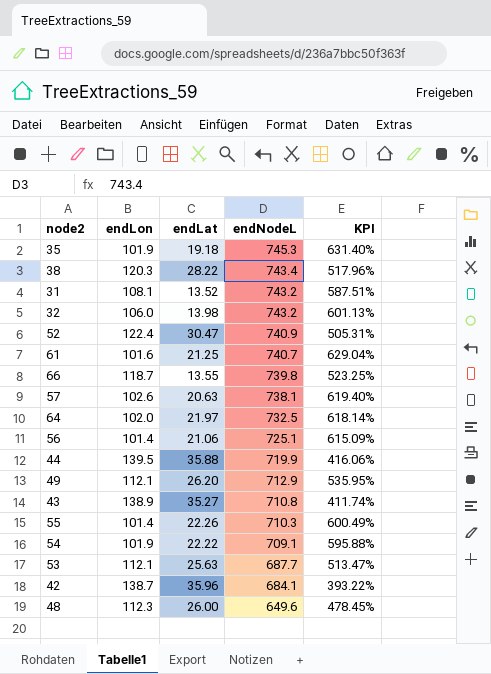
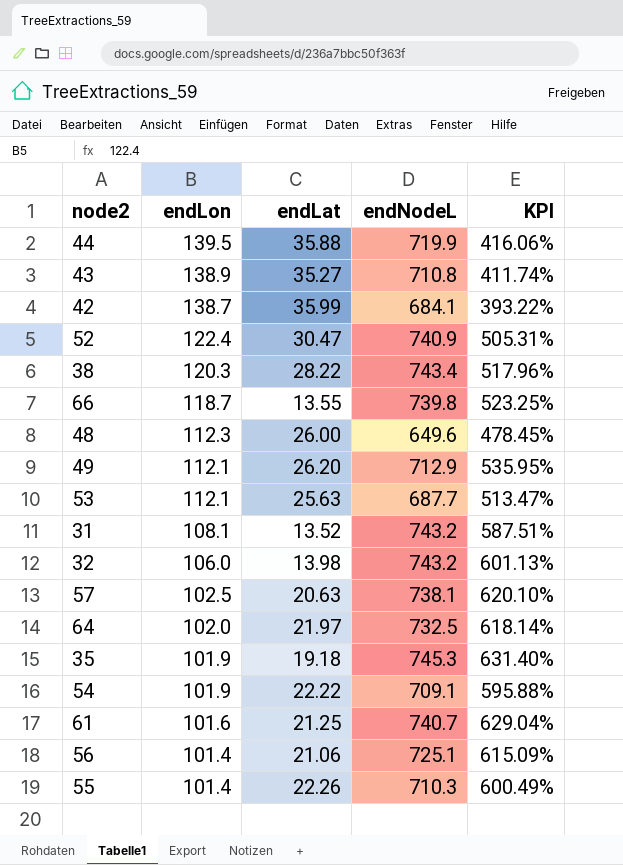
row order: endNodeL descending -> endLon descending
42 | endLat: 35.96 -> 35.99
57 | endLon: 102.6 -> 102.5
57 | KPI: 619.40% -> 620.10%

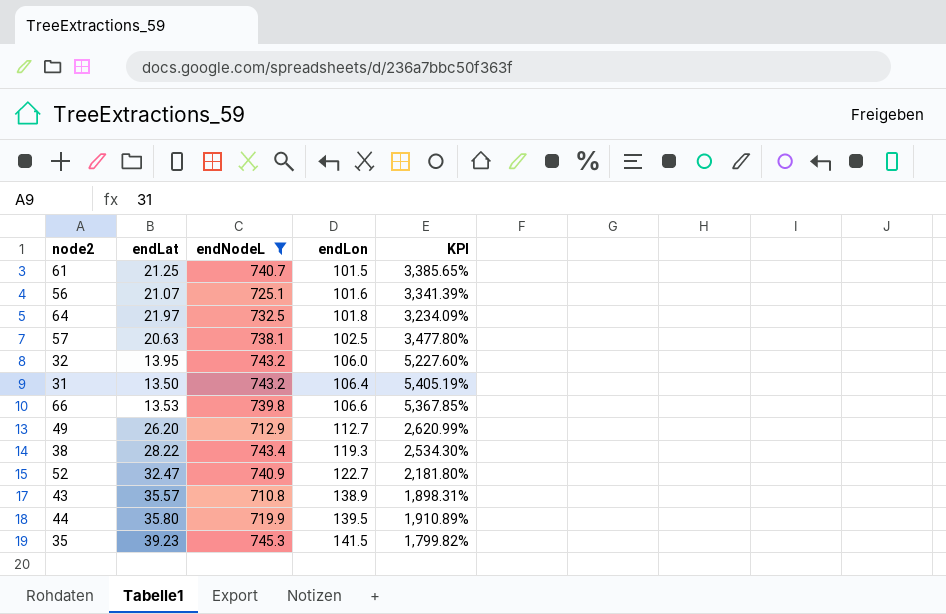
filter: none -> endNodeL >= 710.8
row order: endLon descending -> endLon ascending
column endLon | position: 2 -> 4
column KPI | formula: ([endNodeL] - [endLon]) / [endLon] -> ([endNodeL] - [endLat]) / [endLat]
61 | endLon: 101.6 -> 101.5
56 | endLat: 21.06 -> 21.07
56 | endLon: 101.4 -> 101.6
64 | endLon: 102.0 -> 101.8
32 | endLat: 13.98 -> 13.95
31 | endLat: 13.52 -> 13.50
31 | endLon: 108.1 -> 106.4
66 | endLat: 13.55 -> 13.53
66 | endLon: 118.7 -> 106.6
49 | endLon: 112.1 -> 112.7
38 | endLon: 120.3 -> 119.3
52 | endLat: 30.47 -> 32.47
52 | endLon: 122.4 -> 122.7
43 | endLat: 35.27 -> 35.57
44 | endLat: 35.88 -> 35.80
35 | endLat: 19.18 -> 39.23
35 | endLon: 101.9 -> 141.5

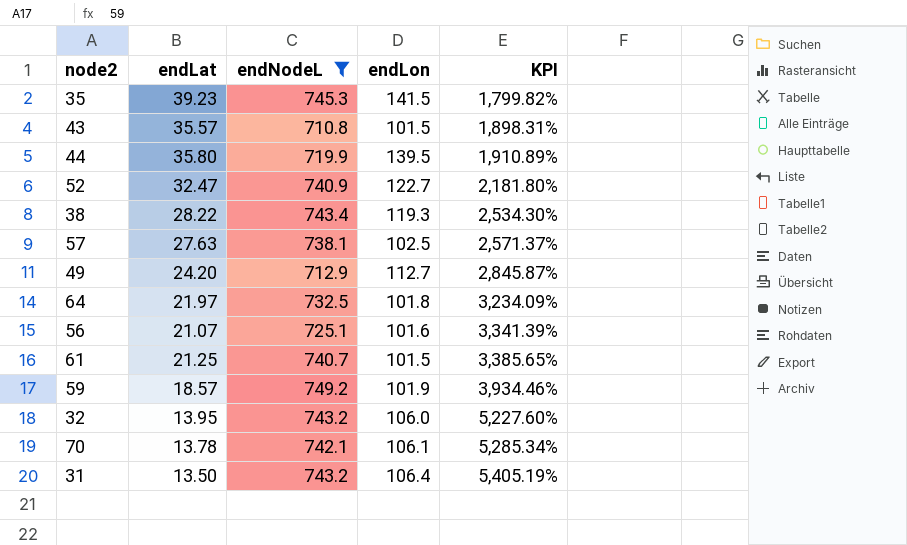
row order: endLon ascending -> KPI ascending
row 66: 13.53 | 739.8 | 106.6 | 5,367.85% -> none
43 | endLon: 138.9 -> 101.5
57 | endLat: 20.63 -> 27.63
57 | KPI: 3,477.80% -> 2,571.37%
49 | endLat: 26.20 -> 24.20
49 | KPI: 2,620.99% -> 2,845.87%
row 59: none -> 18.57 | 749.2 | 101.9 | 3,934.46%
row 70: none -> 13.78 | 742.1 | 106.1 | 5,285.34%

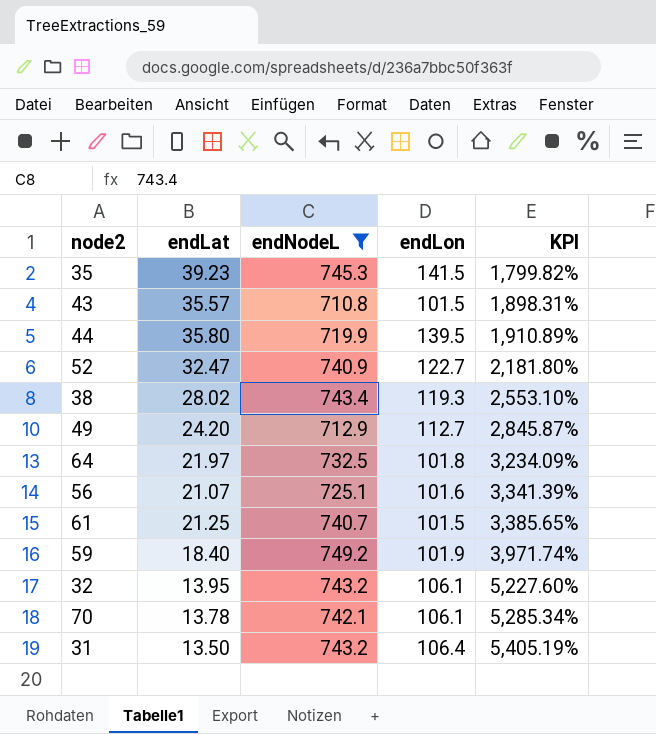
row 57: 27.63 | 738.1 | 102.5 | 2,571.37% -> none
38 | endLat: 28.22 -> 28.02
38 | KPI: 2,534.30% -> 2,553.10%
59 | endLat: 18.57 -> 18.40
59 | KPI: 3,934.46% -> 3,971.74%
32 | endLon: 106.0 -> 106.1

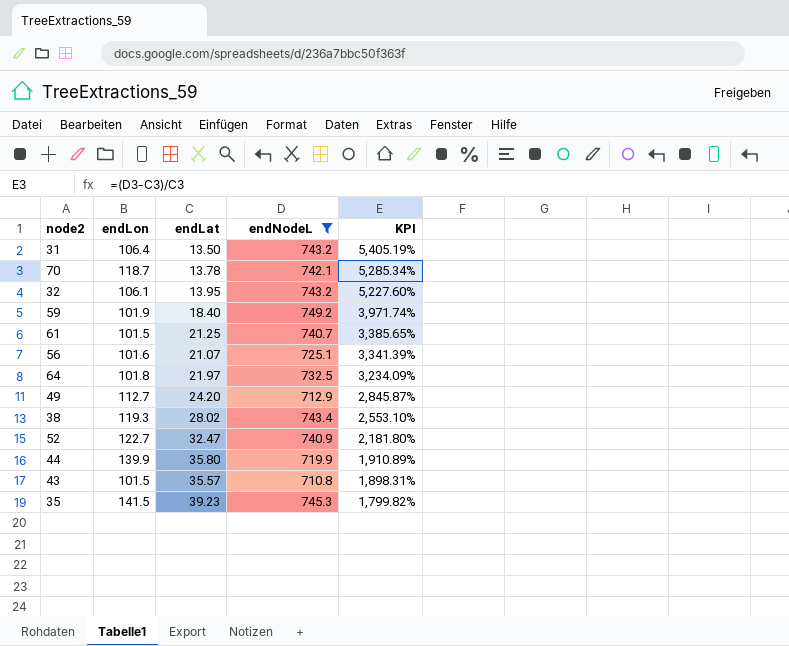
row order: KPI ascending -> KPI descending
column endLon | position: 4 -> 2
70 | endLon: 106.1 -> 118.7
44 | endLon: 139.5 -> 139.9

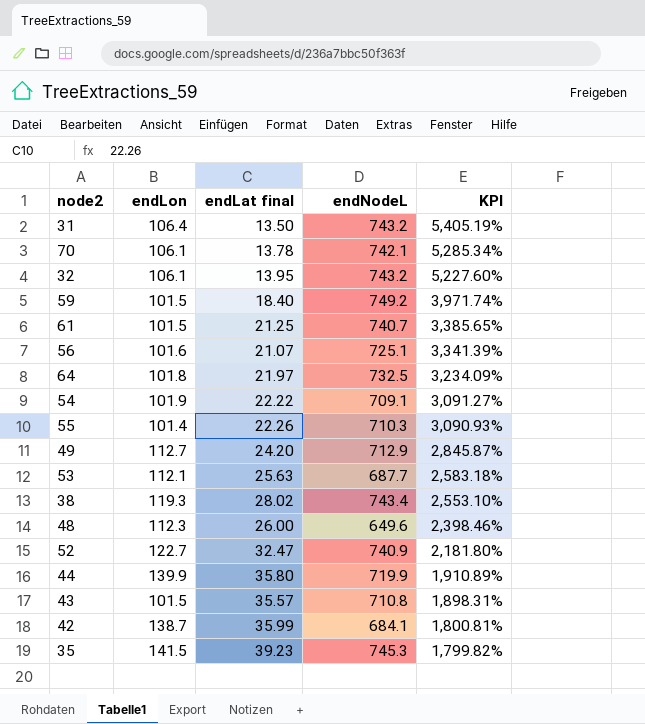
filter: endNodeL >= 710.8 -> none
column name: endLat -> endLat final
70 | endLon: 118.7 -> 106.1
59 | endLon: 101.9 -> 101.5

